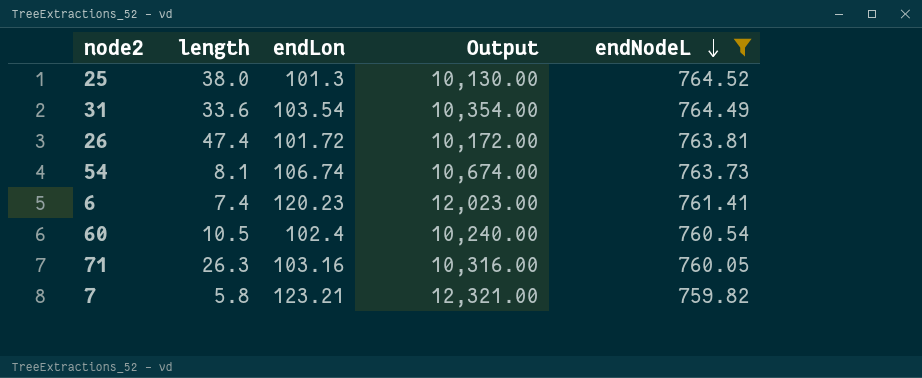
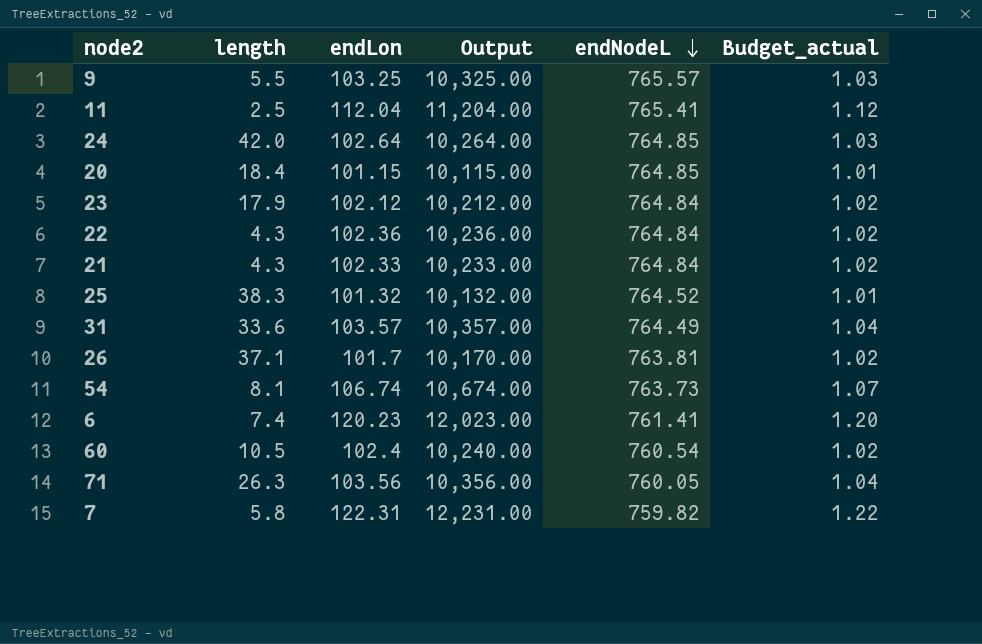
filter: endNodeL <= 764.52 -> none
column Budget_actual | formula: none -> [endLon] * 0.01
25 | length: 38.0 -> 38.3
25 | endLon: 101.3 -> 101.32
25 | Output: 10,130.00 -> 10,132.00
31 | endLon: 103.54 -> 103.57
31 | Output: 10,354.00 -> 10,357.00
26 | length: 47.4 -> 37.1
26 | endLon: 101.72 -> 101.7
26 | Output: 10,172.00 -> 10,170.00
71 | endLon: 103.16 -> 103.56
71 | Output: 10,316.00 -> 10,356.00
7 | endLon: 123.21 -> 122.31
7 | Output: 12,321.00 -> 12,231.00

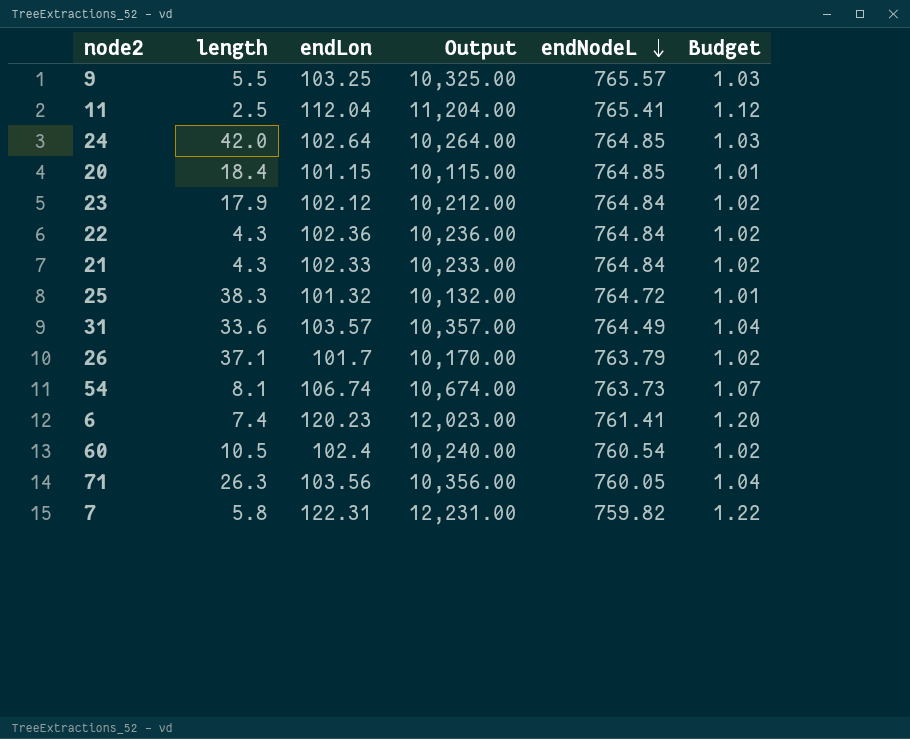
column name: Budget_actual -> Budget
25 | endNodeL: 764.52 -> 764.72
26 | endNodeL: 763.81 -> 763.79

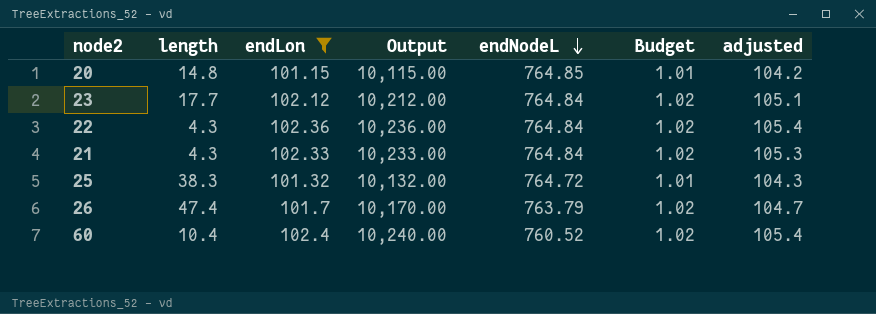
filter: none -> endLon <= 102.4
column adjusted | formula: none -> [endLon] + 3
20 | length: 18.4 -> 14.8
23 | length: 17.9 -> 17.7
26 | length: 37.1 -> 47.4
60 | length: 10.5 -> 10.4
60 | endNodeL: 760.54 -> 760.52

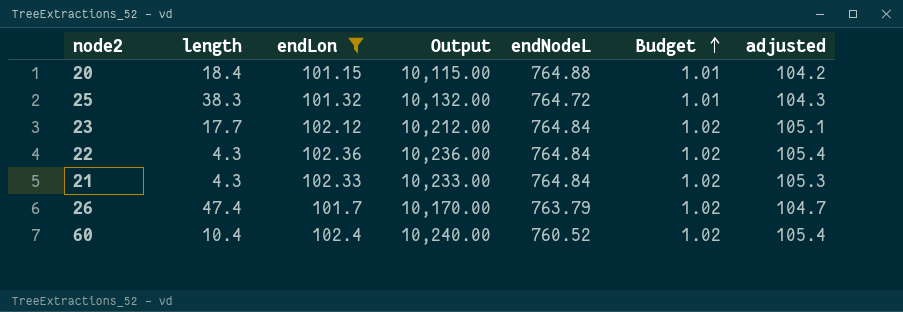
row order: endNodeL descending -> Budget ascending
20 | length: 14.8 -> 18.4
20 | endNodeL: 764.85 -> 764.88

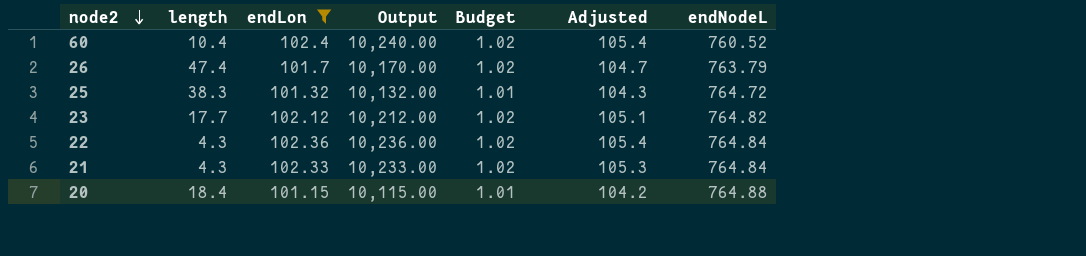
row order: Budget ascending -> node2 descending
column name: adjusted -> Adjusted
column endNodeL | position: 5 -> 7
23 | endNodeL: 764.84 -> 764.82

